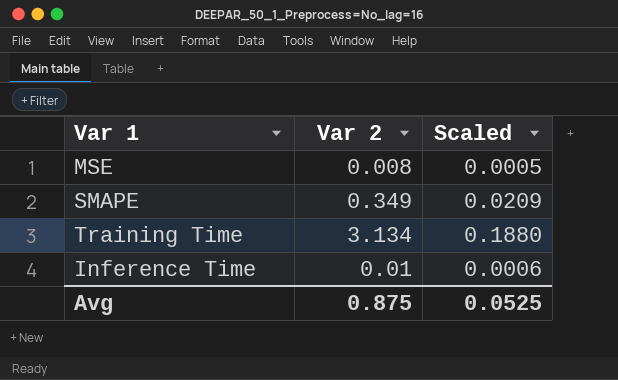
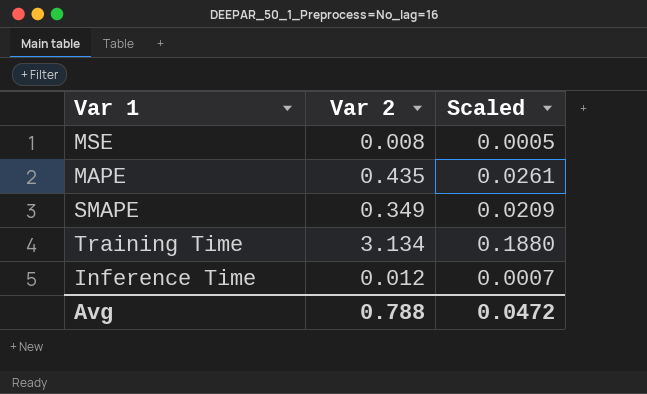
row MAPE: none -> 0.435 | 0.0261
Inference Time | Var 2: 0.01 -> 0.012
Inference Time | Scaled: 0.0006 -> 0.0007
Avg | Var 2: 0.875 -> 0.788
Avg | Scaled: 0.0525 -> 0.0472

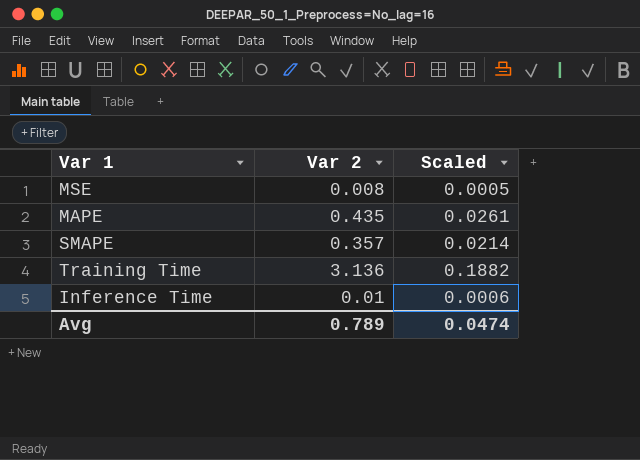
SMAPE | Var 2: 0.349 -> 0.357
SMAPE | Scaled: 0.0209 -> 0.0214
Training Time | Var 2: 3.134 -> 3.136
Training Time | Scaled: 0.1880 -> 0.1882
Inference Time | Var 2: 0.012 -> 0.01
Inference Time | Scaled: 0.0007 -> 0.0006
Avg | Var 2: 0.788 -> 0.789
Avg | Scaled: 0.0472 -> 0.0474

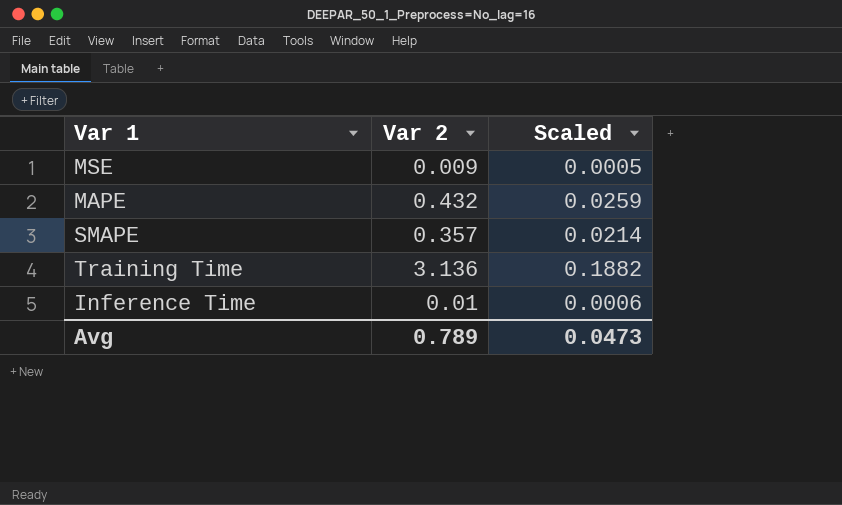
MSE | Var 2: 0.008 -> 0.009
MAPE | Var 2: 0.435 -> 0.432
MAPE | Scaled: 0.0261 -> 0.0259
Avg | Scaled: 0.0474 -> 0.0473

